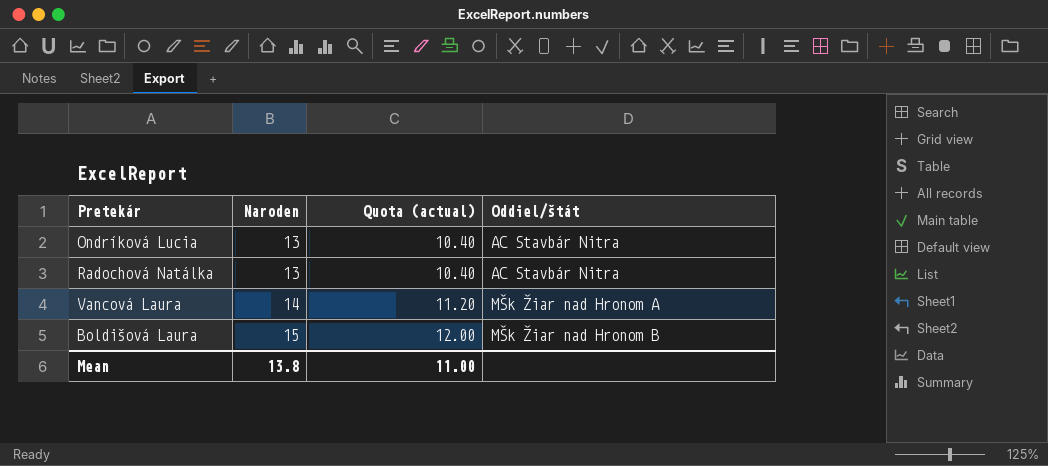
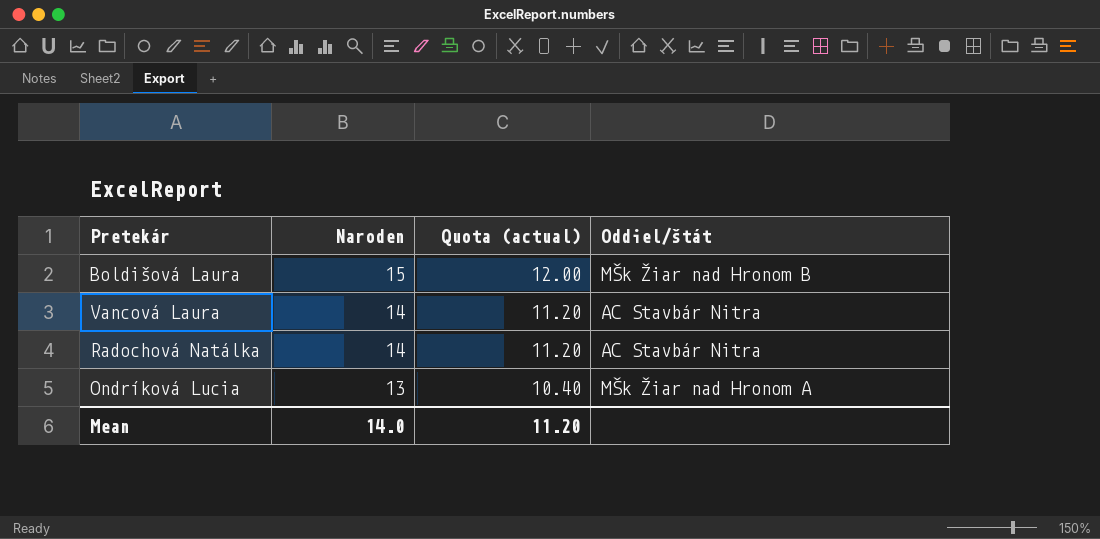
row order: Naroden ascending -> Naroden descending
Vancová Laura | Oddiel/štát: MŠk Žiar nad Hronom A -> AC Stavbár Nitra
Radochová Natálka | Naroden: 13 -> 14
Radochová Natálka | Quota (actual): 10.40 -> 11.20
Ondríková Lucia | Oddiel/štát: AC Stavbár Nitra -> MŠk Žiar nad Hronom A
Mean | Naroden: 13.8 -> 14.0
Mean | Quota (actual): 11.00 -> 11.20

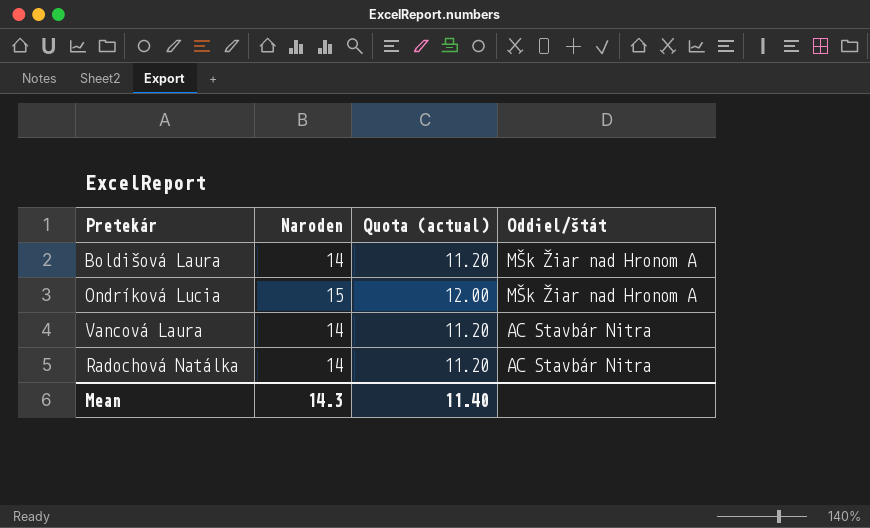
row order: Naroden descending -> Oddiel/štát descending
Boldišová Laura | Naroden: 15 -> 14
Boldišová Laura | Quota (actual): 12.00 -> 11.20
Boldišová Laura | Oddiel/štát: MŠk Žiar nad Hronom B -> MŠk Žiar nad Hronom A
Ondríková Lucia | Naroden: 13 -> 15
Ondríková Lucia | Quota (actual): 10.40 -> 12.00
Mean | Naroden: 14.0 -> 14.3
Mean | Quota (actual): 11.20 -> 11.40

